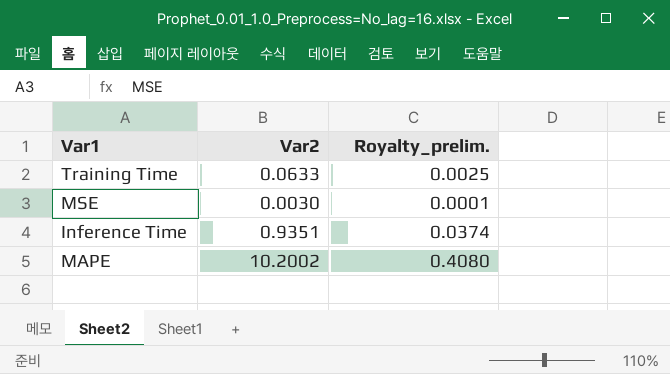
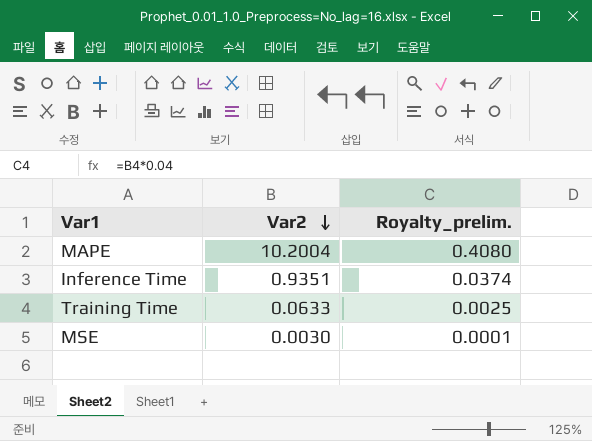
row order: none -> Var2 descending
MAPE | Var2: 10.2002 -> 10.2004

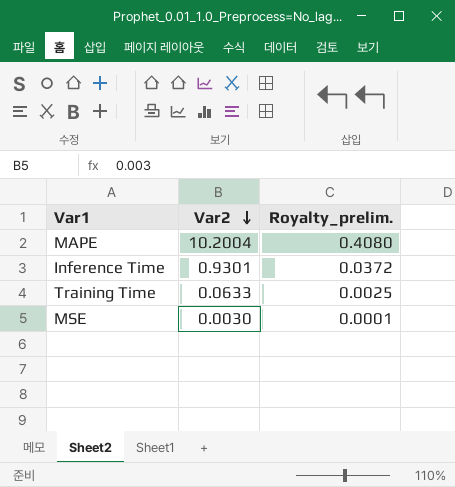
Inference Time | Var2: 0.9351 -> 0.9301
Inference Time | Royalty_prelim.: 0.0374 -> 0.0372

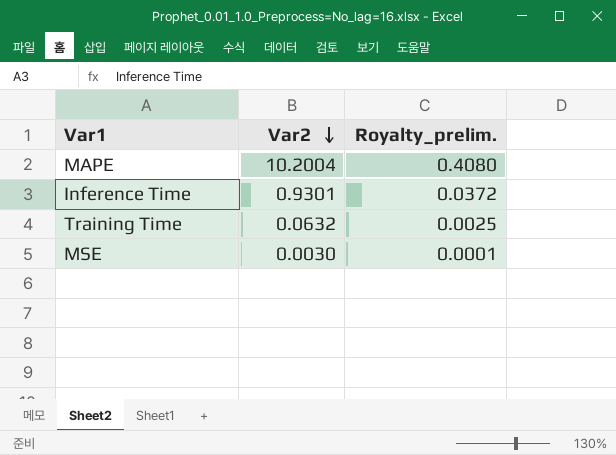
Training Time | Var2: 0.0633 -> 0.0632

